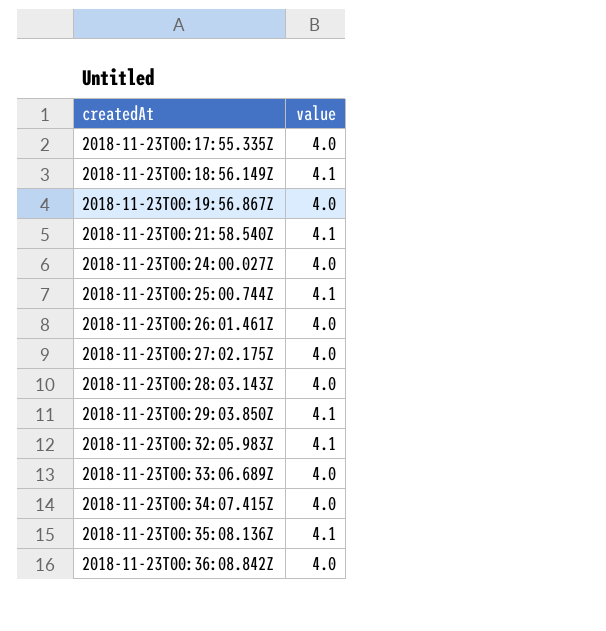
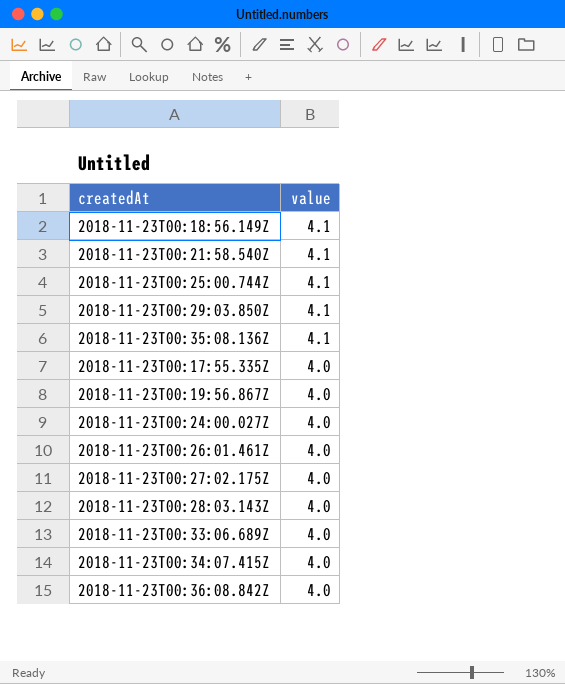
row order: createdAt ascending -> value descending
row 2018-11-23T00:32:05.983Z: 4.1 -> none

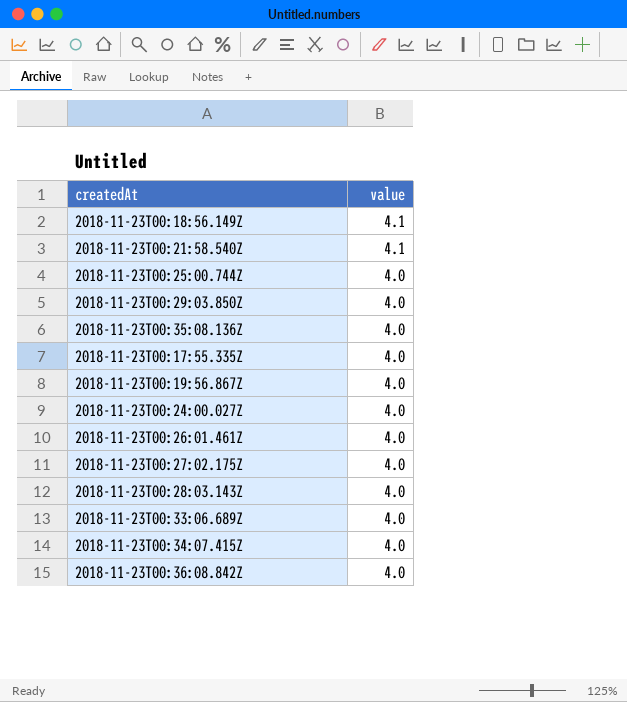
2018-11-23T00:25:00.744Z | value: 4.1 -> 4.0
2018-11-23T00:29:03.850Z | value: 4.1 -> 4.0
2018-11-23T00:35:08.136Z | value: 4.1 -> 4.0

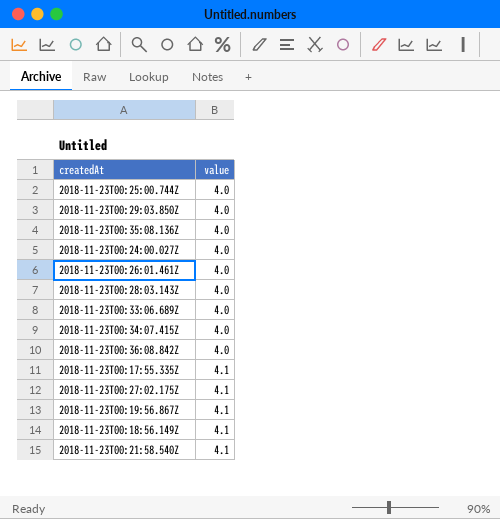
row order: value descending -> value ascending
2018-11-23T00:17:55.335Z | value: 4.0 -> 4.1
2018-11-23T00:27:02.175Z | value: 4.0 -> 4.1
2018-11-23T00:19:56.867Z | value: 4.0 -> 4.1

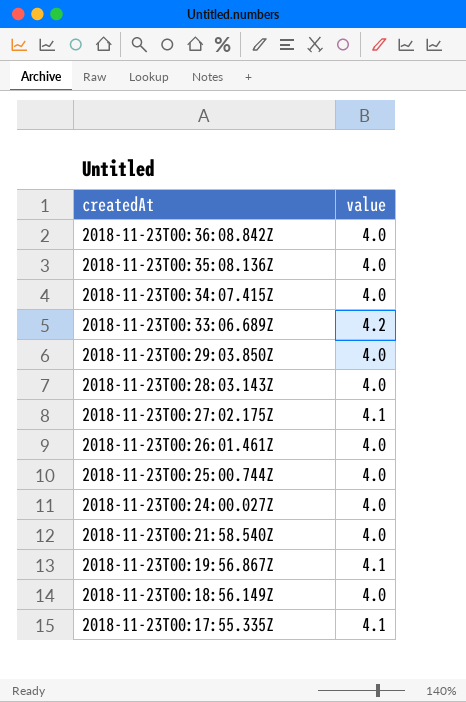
row order: value ascending -> createdAt descending
2018-11-23T00:33:06.689Z | value: 4.0 -> 4.2
2018-11-23T00:21:58.540Z | value: 4.1 -> 4.0
2018-11-23T00:18:56.149Z | value: 4.1 -> 4.0

